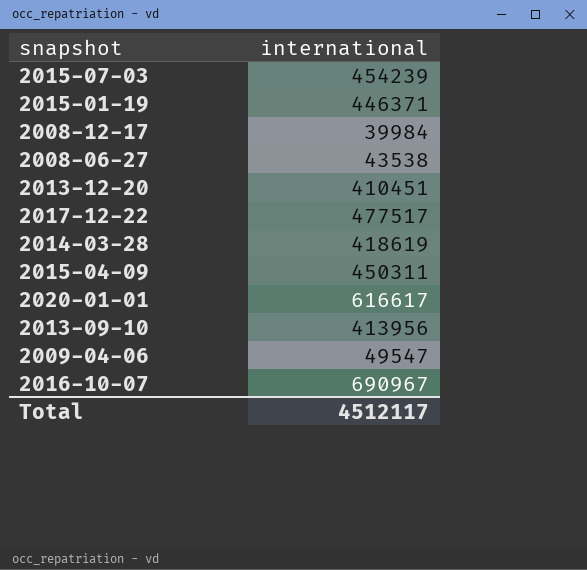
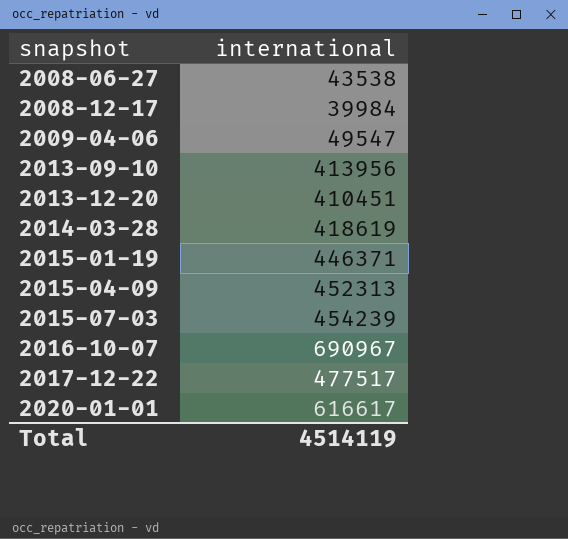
row order: none -> snapshot ascending
2015-04-09 | international: 450311 -> 452313
Total | international: 4512117 -> 4514119

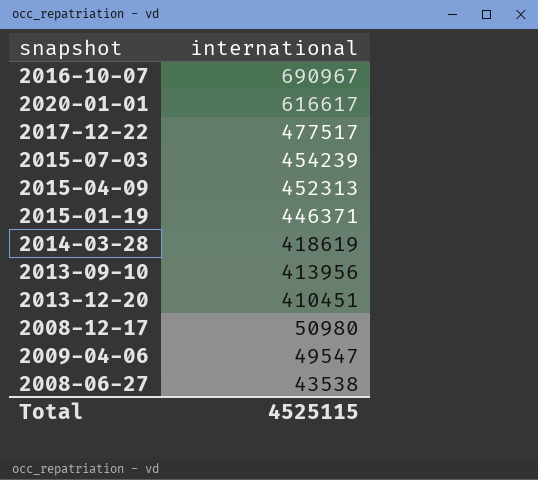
row order: snapshot ascending -> international descending
2008-12-17 | international: 39984 -> 50980
Total | international: 4514119 -> 4525115

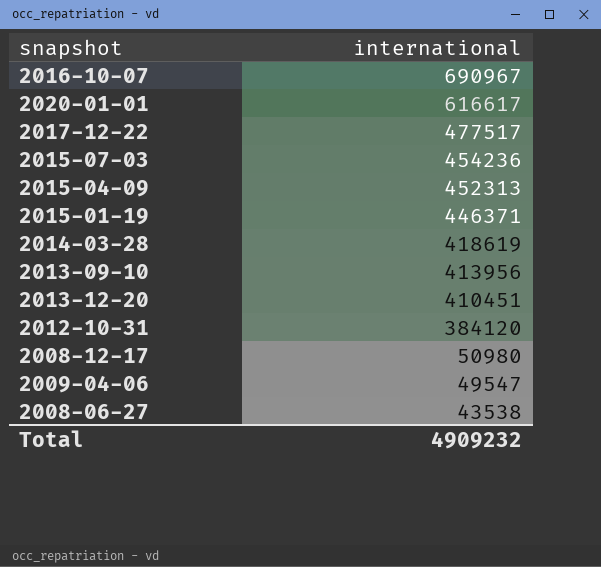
2015-07-03 | international: 454239 -> 454236
row 2012-10-31: none -> 384120
Total | international: 4525115 -> 4909232

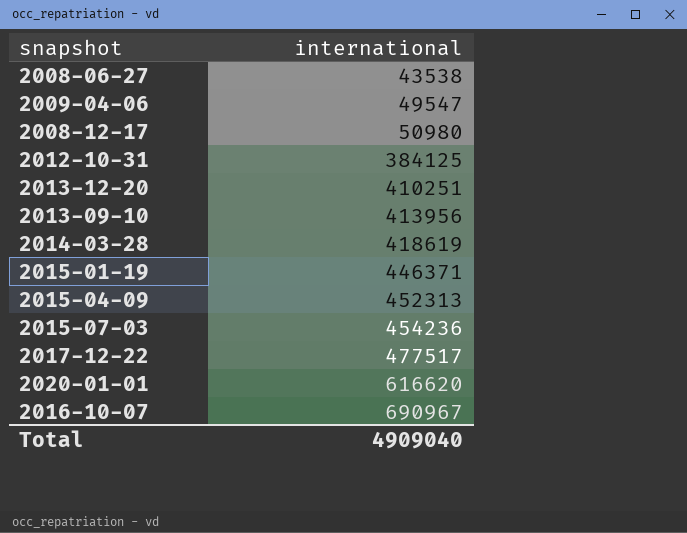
row order: international descending -> international ascending
2012-10-31 | international: 384120 -> 384125
2013-12-20 | international: 410451 -> 410251
2020-01-01 | international: 616617 -> 616620
Total | international: 4909232 -> 4909040

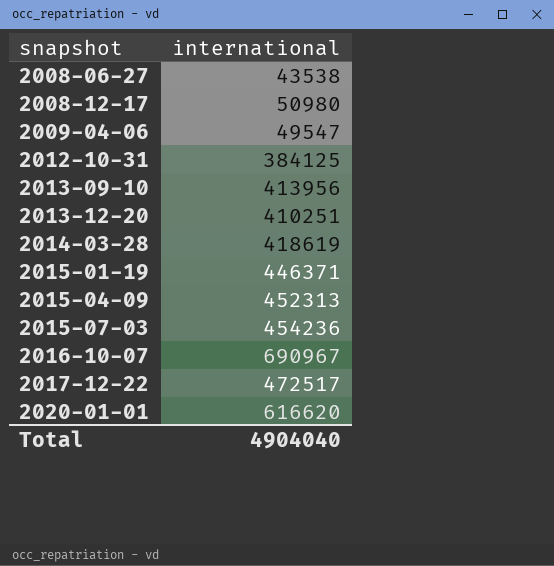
row order: international ascending -> snapshot ascending
2017-12-22 | international: 477517 -> 472517
Total | international: 4909040 -> 4904040

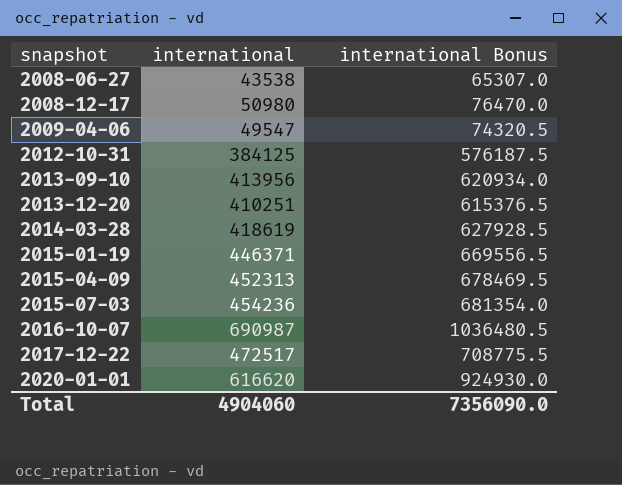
column international Bonus | formula: none -> [international] * 1.5
2016-10-07 | international: 690967 -> 690987
Total | international: 4904040 -> 4904060

